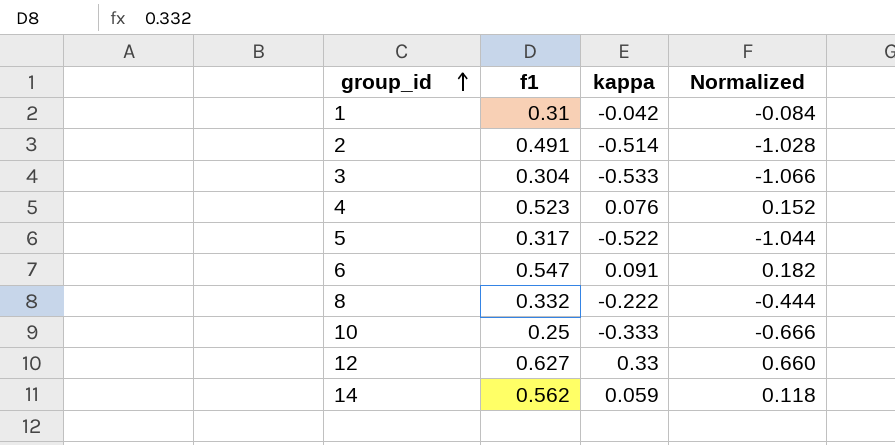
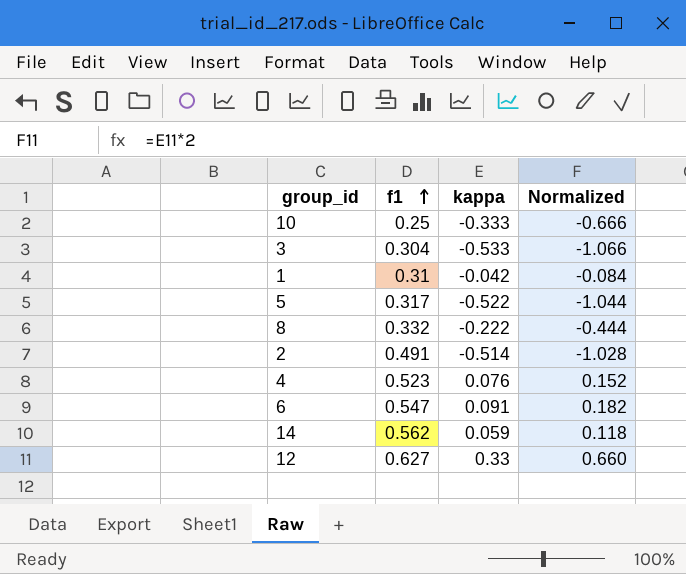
row order: group_id ascending -> f1 ascending

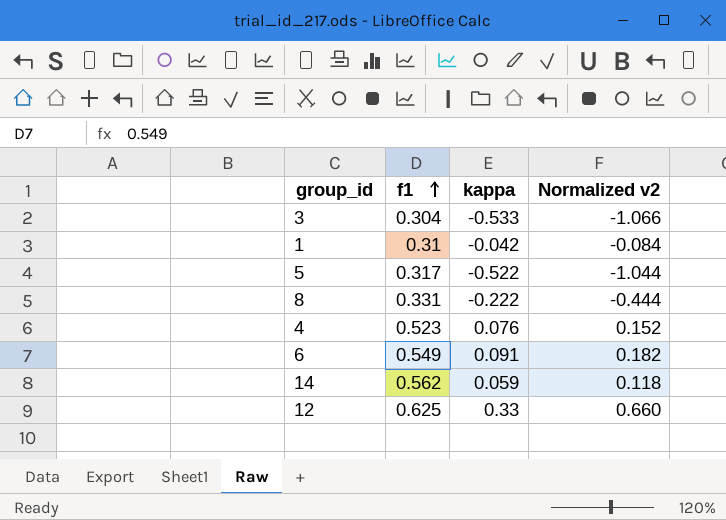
column name: Normalized -> Normalized v2
row 10: 0.25 | -0.333 | -0.666 -> none
row 2: 0.491 | -0.514 | -1.028 -> none
8 | f1: 0.332 -> 0.331
6 | f1: 0.547 -> 0.549
12 | f1: 0.627 -> 0.625

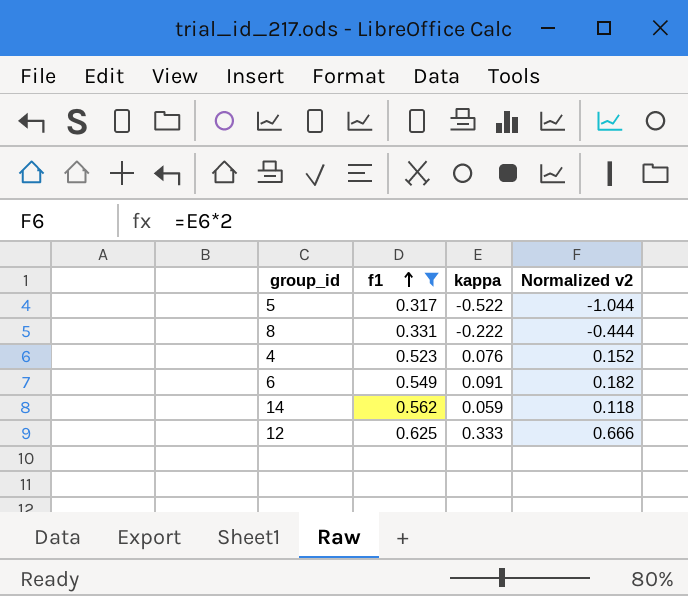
filter: none -> f1 >= 0.317
12 | kappa: 0.33 -> 0.333
12 | Normalized v2: 0.660 -> 0.666

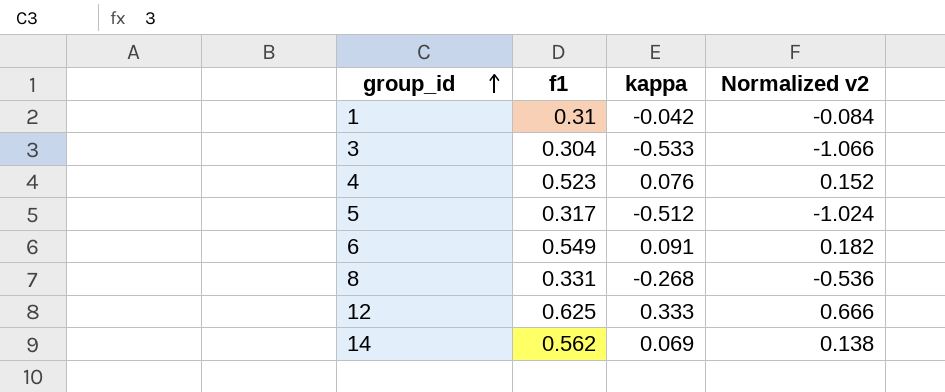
filter: f1 >= 0.317 -> none
row order: f1 ascending -> group_id ascending
5 | kappa: -0.522 -> -0.512
5 | Normalized v2: -1.044 -> -1.024
8 | kappa: -0.222 -> -0.268
8 | Normalized v2: -0.444 -> -0.536
14 | kappa: 0.059 -> 0.069
14 | Normalized v2: 0.118 -> 0.138

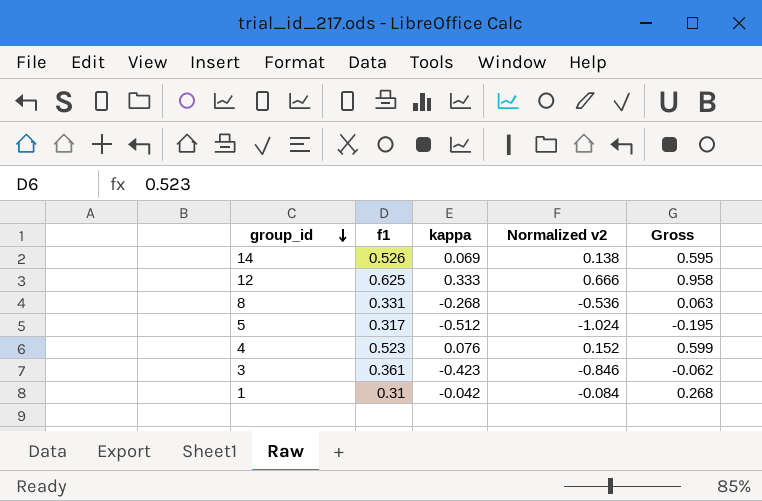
row order: group_id ascending -> group_id descending
column Gross | formula: none -> [f1] + [kappa]
row 6: 0.549 | 0.091 | 0.182 -> none
14 | f1: 0.562 -> 0.526
3 | f1: 0.304 -> 0.361
3 | kappa: -0.533 -> -0.423
3 | Normalized v2: -1.066 -> -0.846

